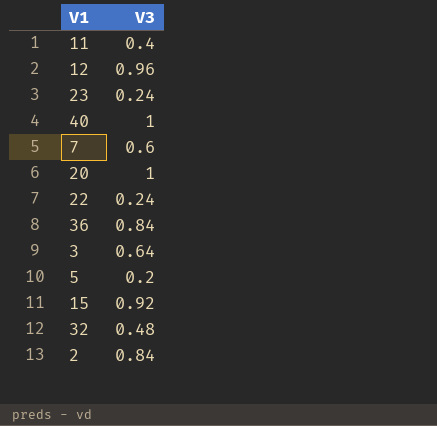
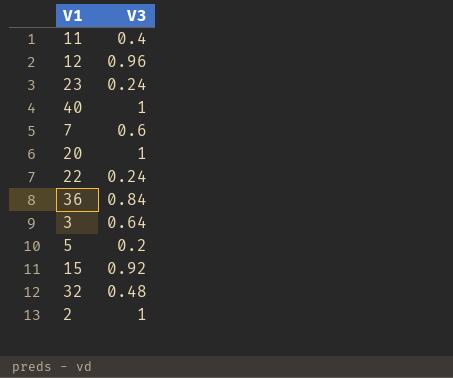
2 | V3: 0.84 -> 1

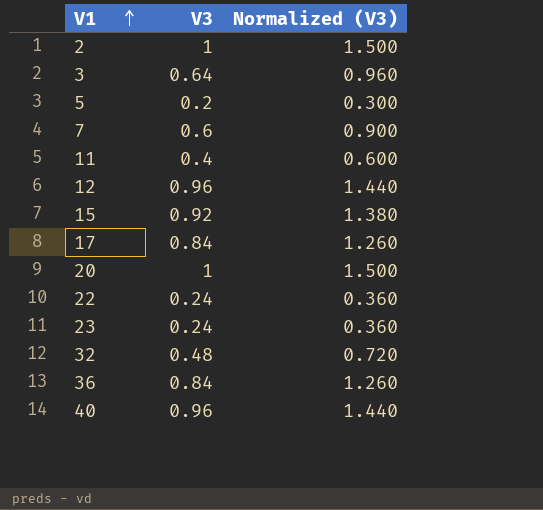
row order: none -> V1 ascending
column Normalized (V3) | formula: none -> [V3] * 1.5
row 17: none -> 0.84 | 1.260
40 | V3: 1 -> 0.96

